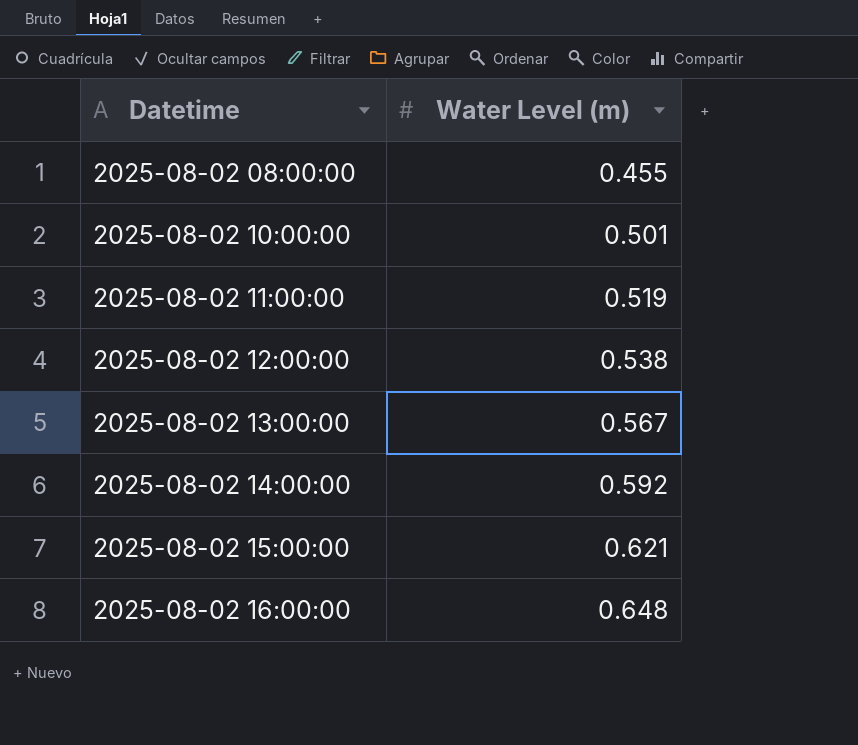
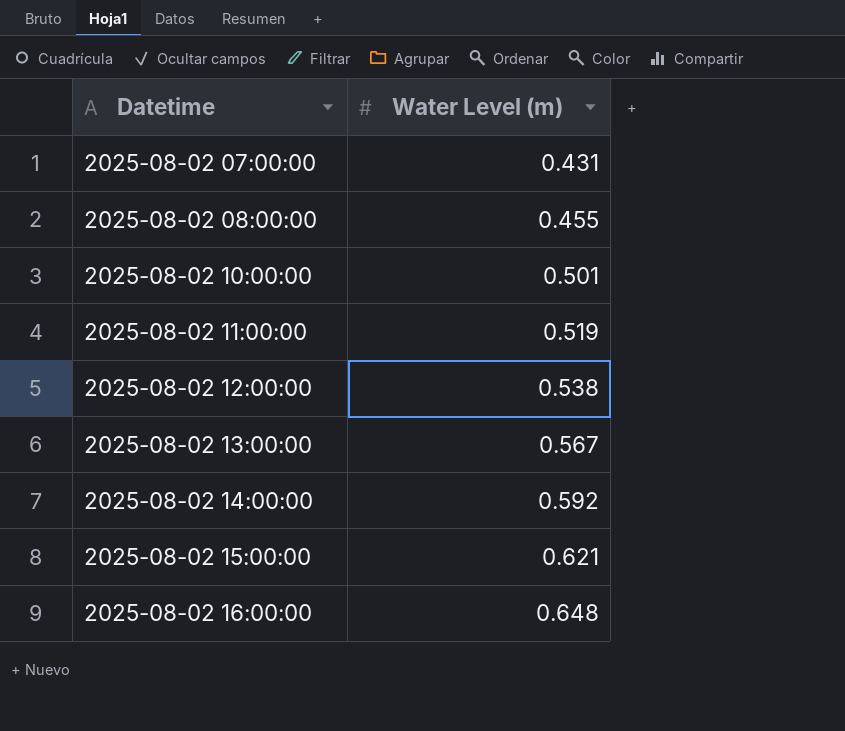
row 2025-08-02 07:00:00: none -> 0.431

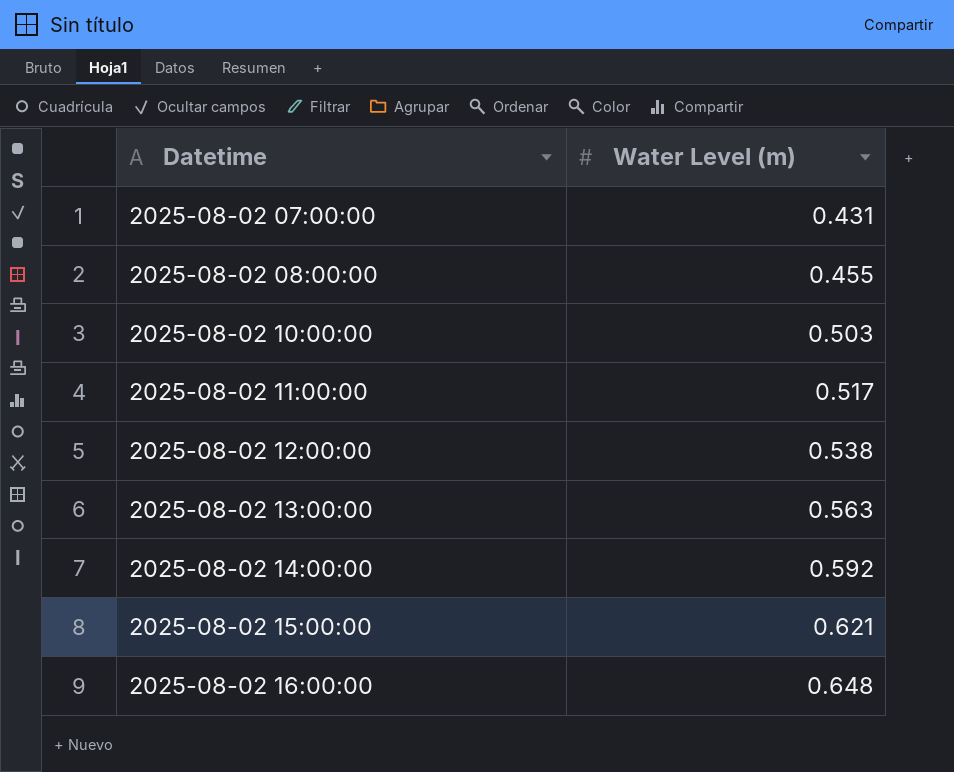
2025-08-02 10:00:00 | Water Level (m): 0.501 -> 0.503
2025-08-02 11:00:00 | Water Level (m): 0.519 -> 0.517
2025-08-02 13:00:00 | Water Level (m): 0.567 -> 0.563

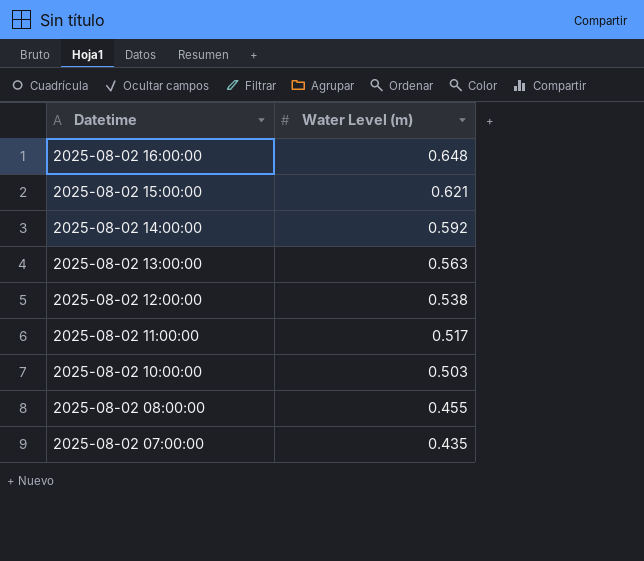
row order: Datetime ascending -> Datetime descending
2025-08-02 07:00:00 | Water Level (m): 0.431 -> 0.435

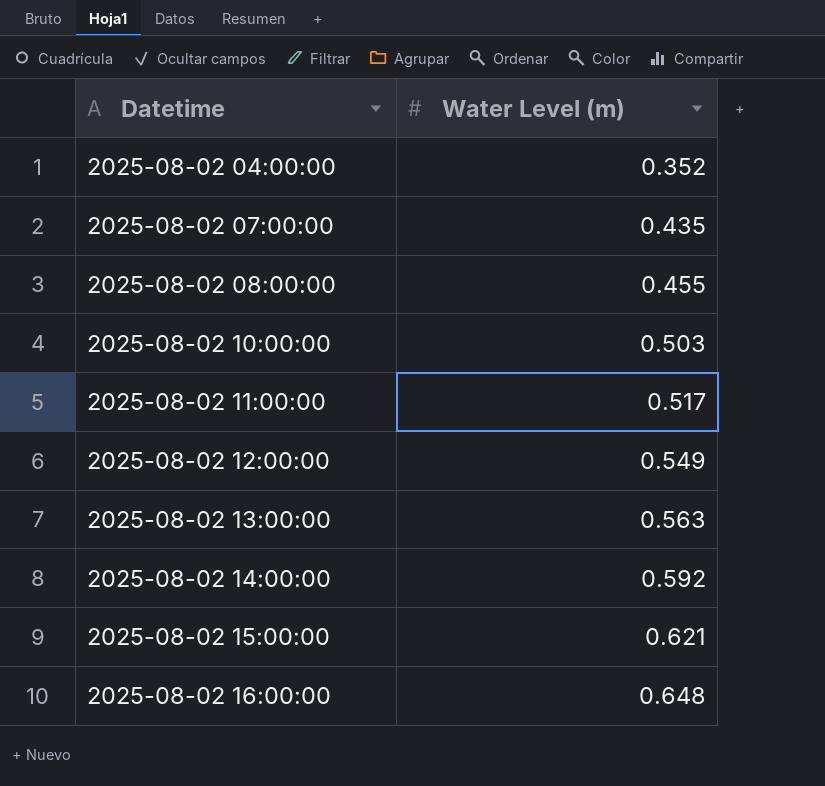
row order: Datetime descending -> Datetime ascending
row 2025-08-02 04:00:00: none -> 0.352
2025-08-02 12:00:00 | Water Level (m): 0.538 -> 0.549

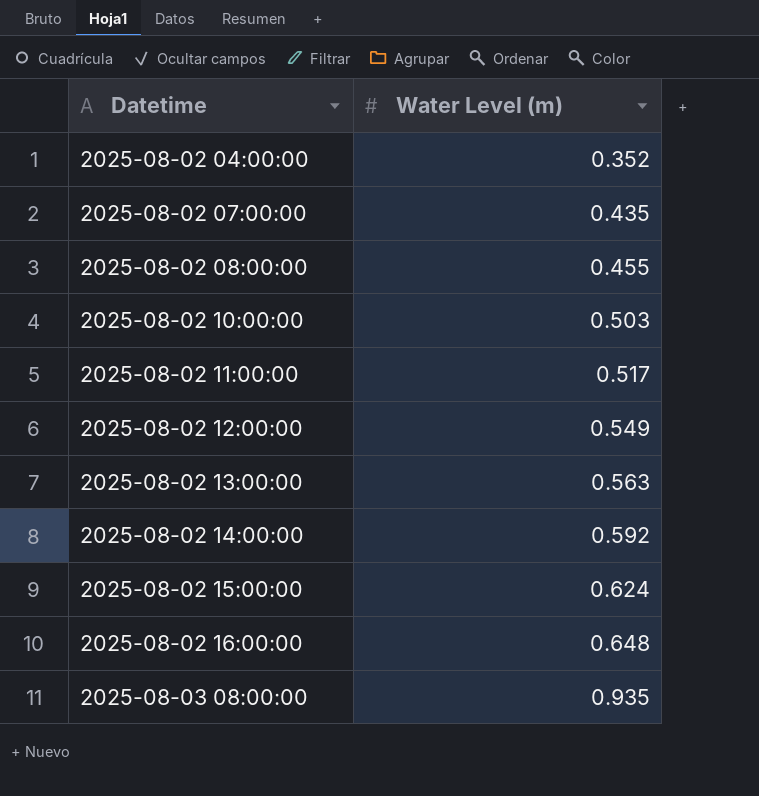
2025-08-02 15:00:00 | Water Level (m): 0.621 -> 0.624
row 2025-08-03 08:00:00: none -> 0.935

